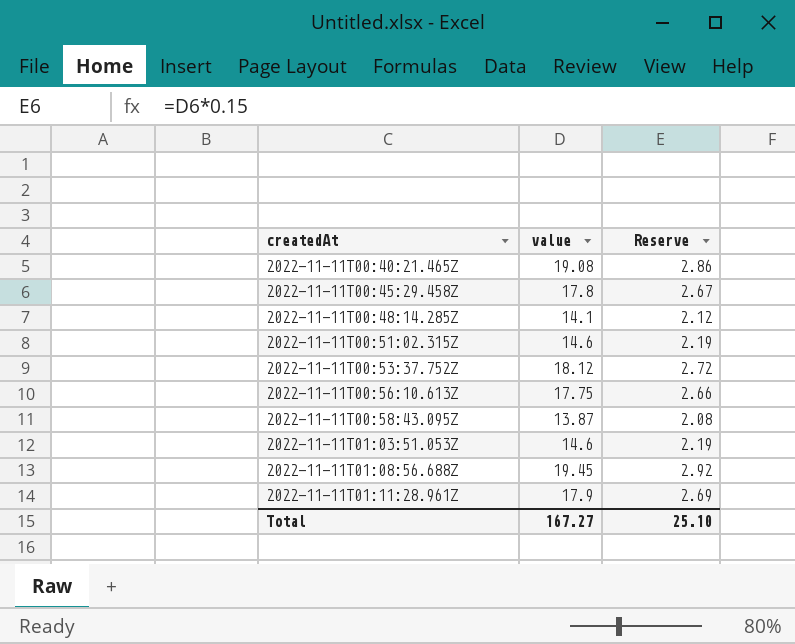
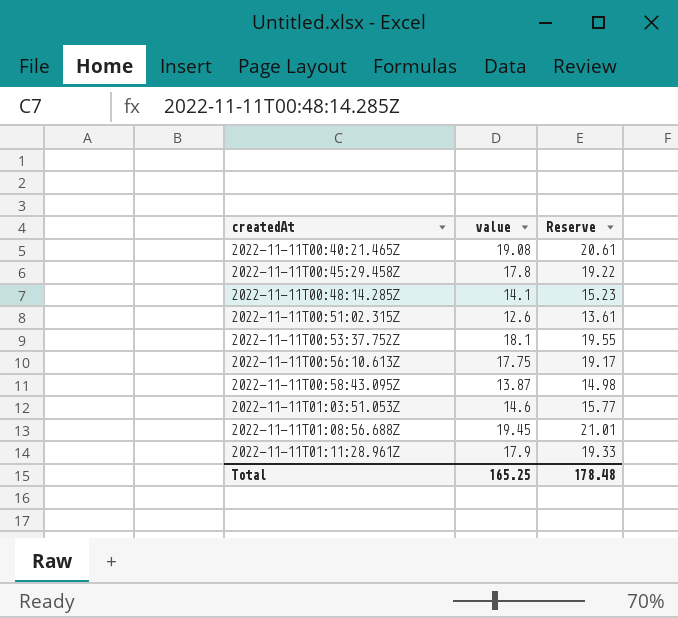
column Reserve | formula: [value] * 0.15 -> [value] * 1.08
2022-11-11T00:51:02.315Z | value: 14.6 -> 12.6
2022-11-11T00:53:37.752Z | value: 18.12 -> 18.1
Total | value: 167.27 -> 165.25
Total | Reserve: 25.10 -> 178.48

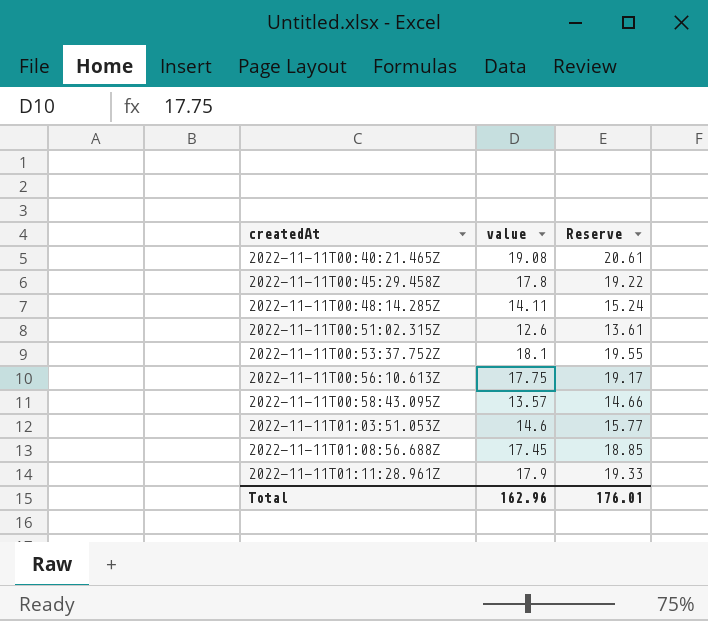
2022-11-11T00:48:14.285Z | value: 14.1 -> 14.11
2022-11-11T00:48:14.285Z | Reserve: 15.23 -> 15.24
2022-11-11T00:58:43.095Z | value: 13.87 -> 13.57
2022-11-11T00:58:43.095Z | Reserve: 14.98 -> 14.66
2022-11-11T01:08:56.688Z | value: 19.45 -> 17.45
2022-11-11T01:08:56.688Z | Reserve: 21.01 -> 18.85
Total | value: 165.25 -> 162.96
Total | Reserve: 178.48 -> 176.01

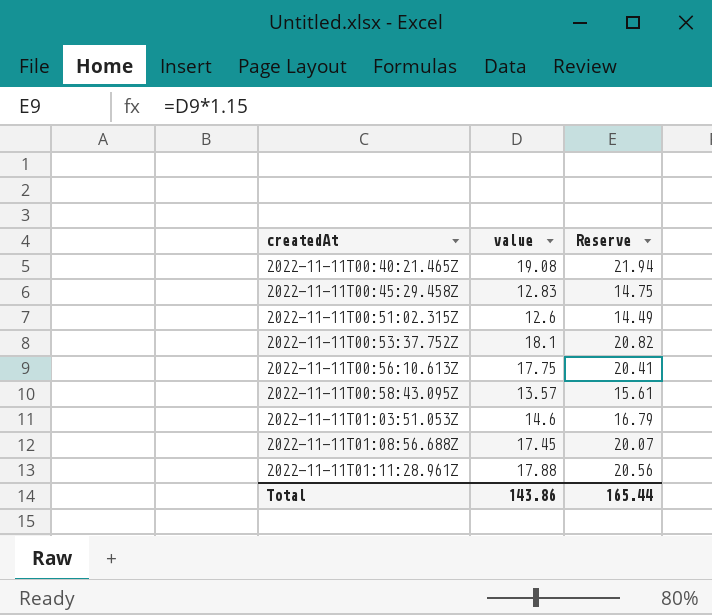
column Reserve | formula: [value] * 1.08 -> [value] * 1.15
row 2022-11-11T00:48:14.285Z: 14.11 | 15.24 -> none
2022-11-11T00:45:29.458Z | value: 17.8 -> 12.83
2022-11-11T01:11:28.961Z | value: 17.9 -> 17.88
Total | value: 162.96 -> 143.86
Total | Reserve: 176.01 -> 165.44

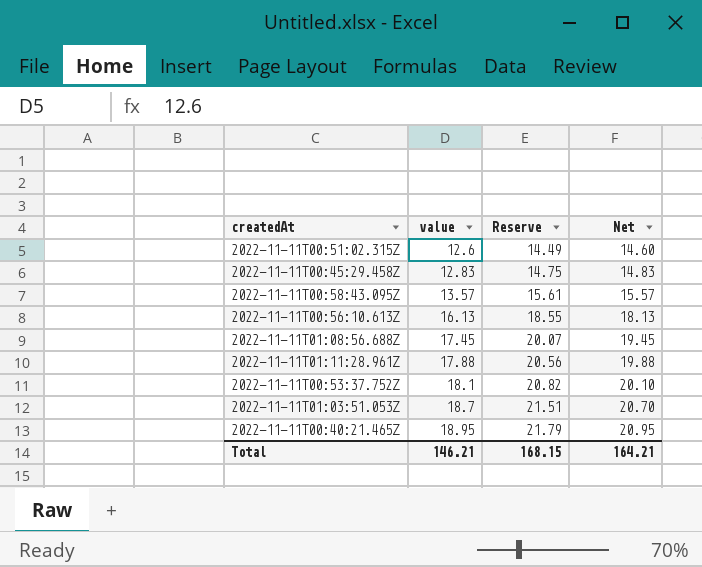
row order: createdAt ascending -> value ascending
column Net | formula: none -> [value] + 2
2022-11-11T00:56:10.613Z | value: 17.75 -> 16.13
2022-11-11T00:56:10.613Z | Reserve: 20.41 -> 18.55
2022-11-11T01:03:51.053Z | value: 14.6 -> 18.7
2022-11-11T01:03:51.053Z | Reserve: 16.79 -> 21.51
2022-11-11T00:40:21.465Z | value: 19.08 -> 18.95
2022-11-11T00:40:21.465Z | Reserve: 21.94 -> 21.79
Total | value: 143.86 -> 146.21
Total | Reserve: 165.44 -> 168.15

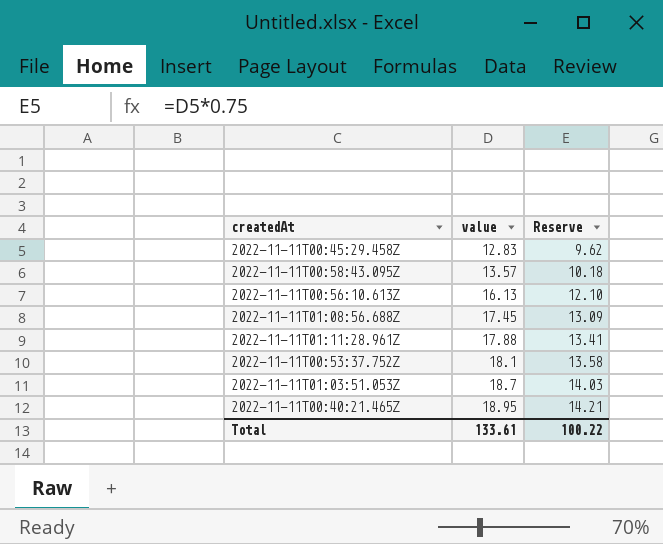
column Net | formula: [value] + 2 -> none
column Reserve | formula: [value] * 1.15 -> [value] * 0.75
row 2022-11-11T00:51:02.315Z: 12.6 | 14.49 | 14.60 -> none
Total | value: 146.21 -> 133.61
Total | Reserve: 168.15 -> 100.22

